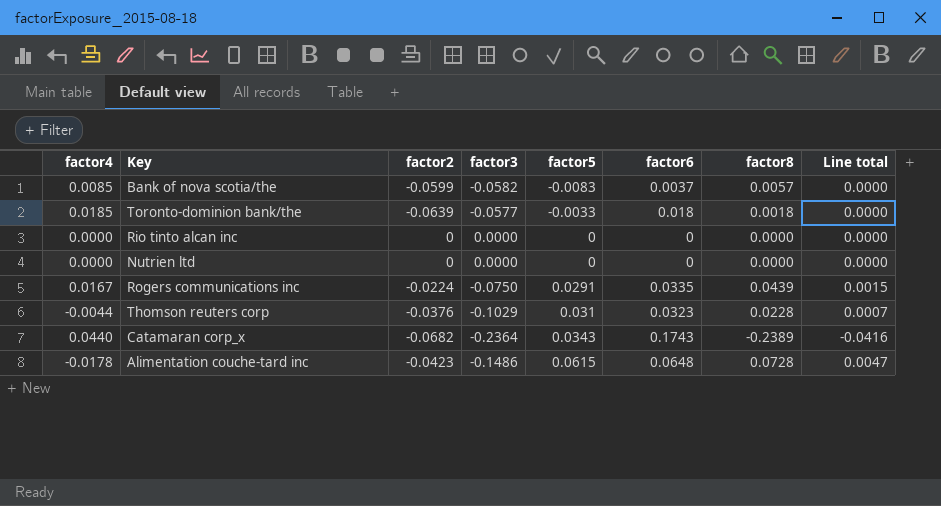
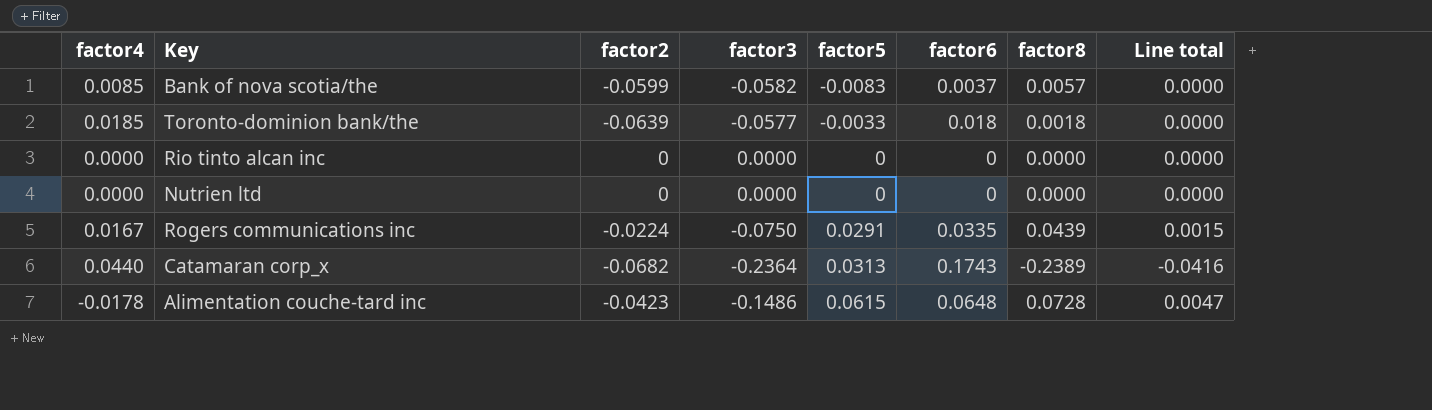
row Thomson reuters corp: -0.0044 | -0.0376 | -0.1029 | 0.031 | 0.0323 | 0.0228 | 0.0007 -> none
Catamaran corp_x | factor5: 0.0343 -> 0.0313

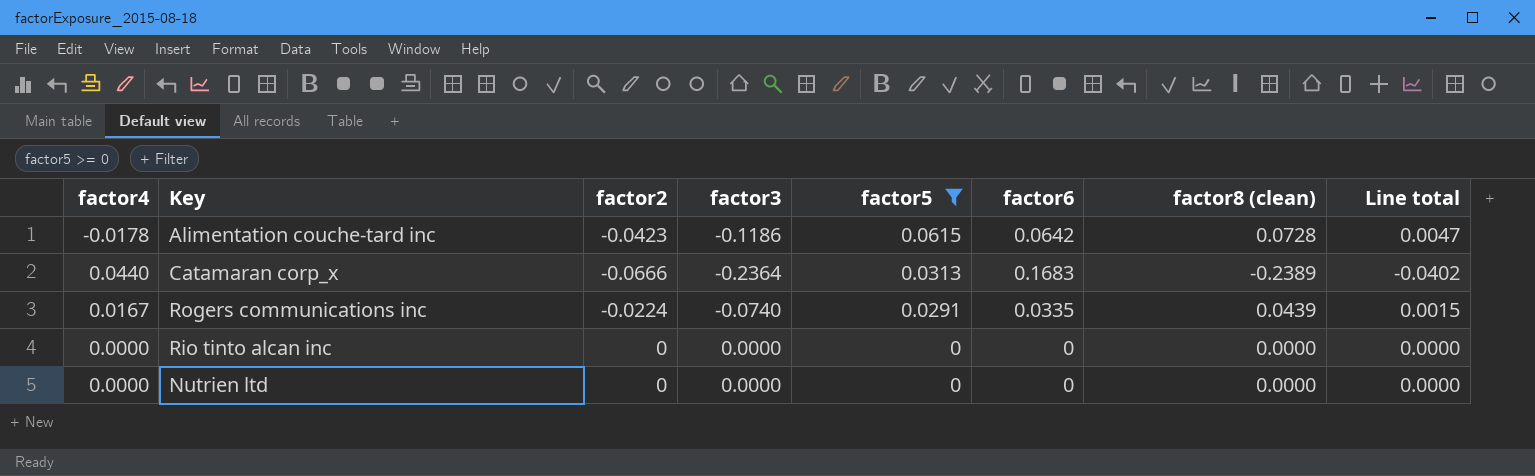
filter: none -> factor5 >= 0
row order: factor5 ascending -> factor5 descending
column name: factor8 -> factor8 (clean)
Alimentation couche-tard inc | factor3: -0.1486 -> -0.1186
Alimentation couche-tard inc | factor6: 0.0648 -> 0.0642
Catamaran corp_x | factor2: -0.0682 -> -0.0666
Catamaran corp_x | factor6: 0.1743 -> 0.1683
Catamaran corp_x | Line total: -0.0416 -> -0.0402
Rogers communications inc | factor3: -0.0750 -> -0.0740

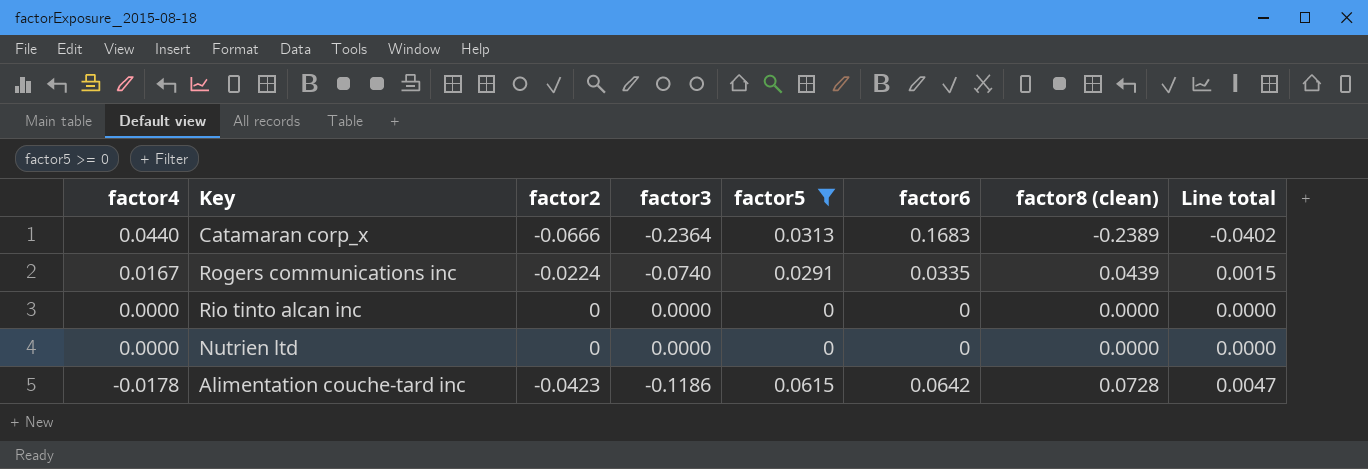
row order: factor5 descending -> factor4 descending

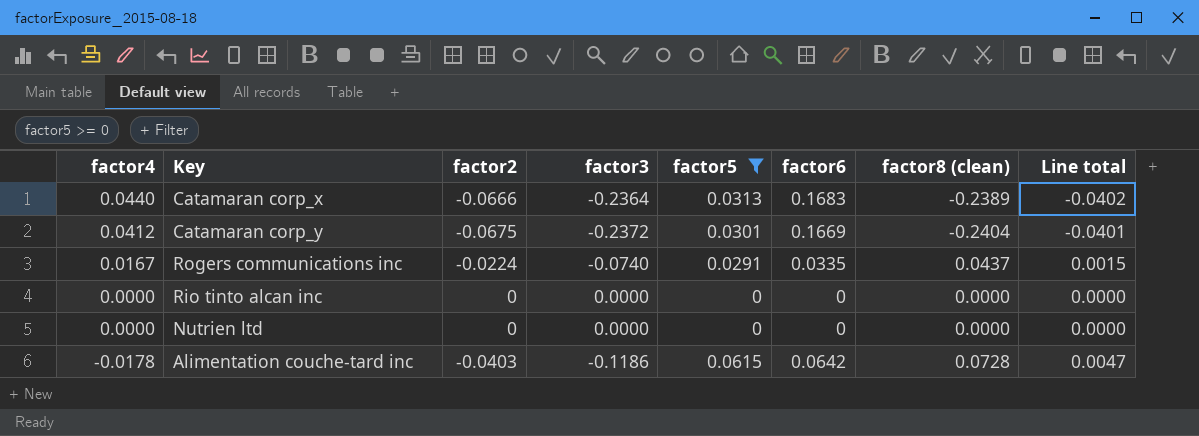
row Catamaran corp_y: none -> 0.0412 | -0.0675 | -0.2372 | 0.0301 | 0.1669 | -0.2404 | -0.0401
Rogers communications inc | factor8 (clean): 0.0439 -> 0.0437
Alimentation couche-tard inc | factor2: -0.0423 -> -0.0403

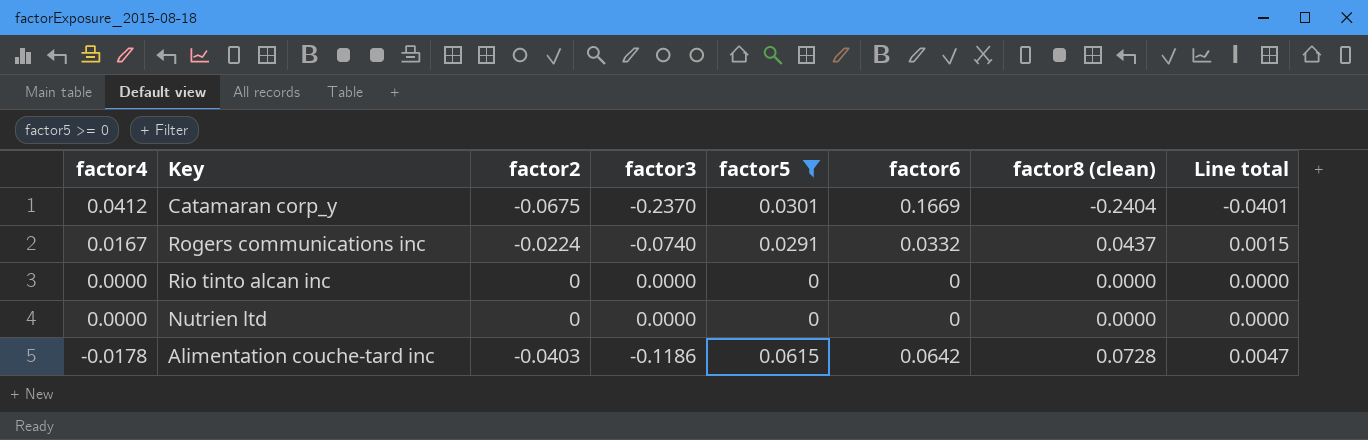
row Catamaran corp_x: 0.0440 | -0.0666 | -0.2364 | 0.0313 | 0.1683 | -0.2389 | -0.0402 -> none
Catamaran corp_y | factor3: -0.2372 -> -0.2370
Rogers communications inc | factor6: 0.0335 -> 0.0332

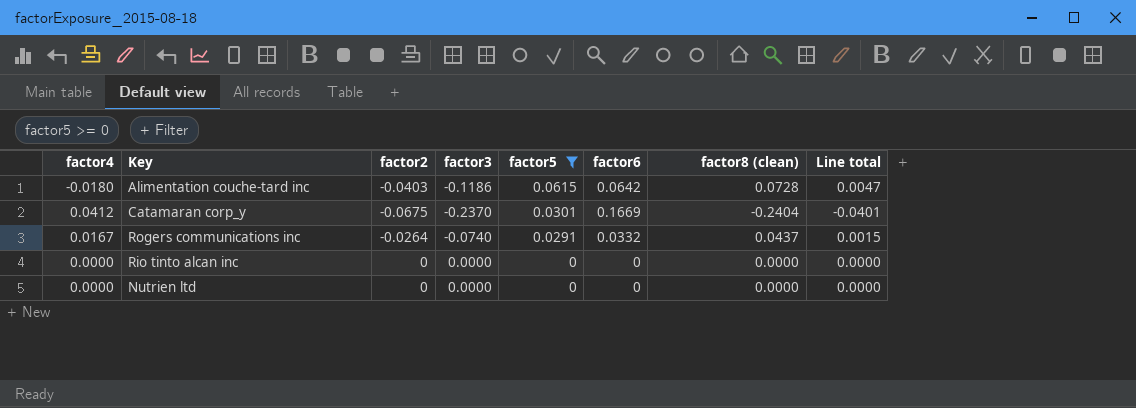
row order: factor4 descending -> factor5 descending
Alimentation couche-tard inc | factor4: -0.0178 -> -0.0180
Rogers communications inc | factor2: -0.0224 -> -0.0264

